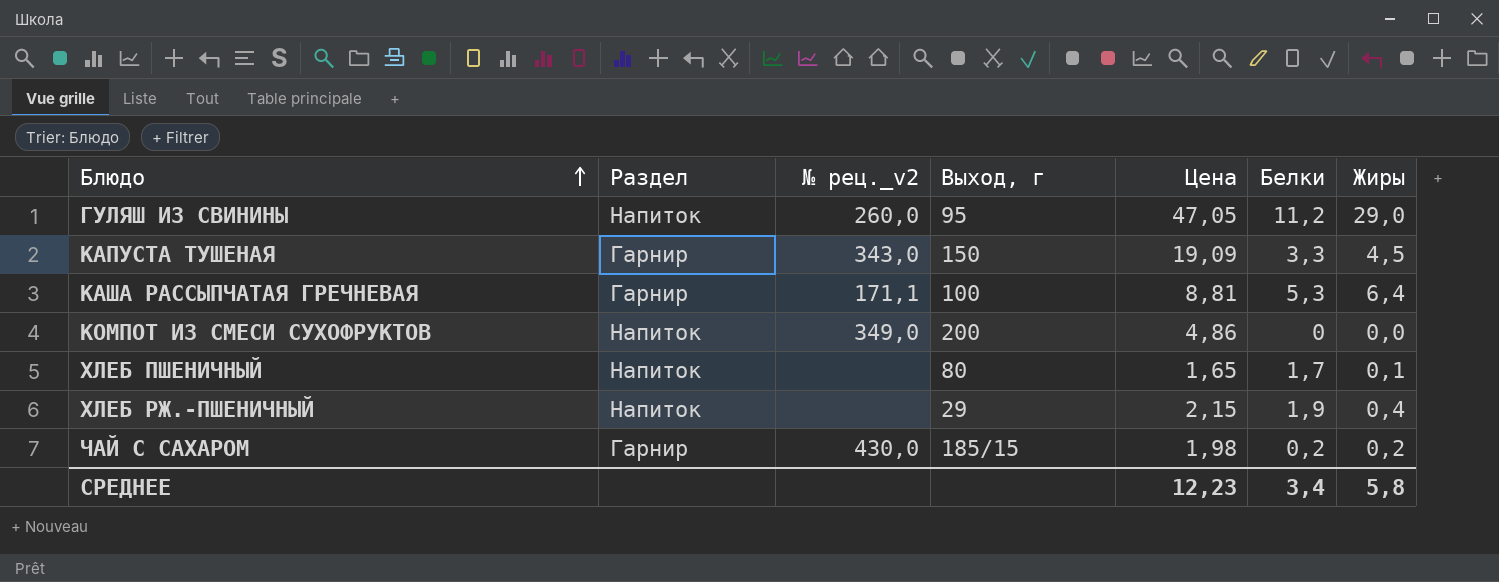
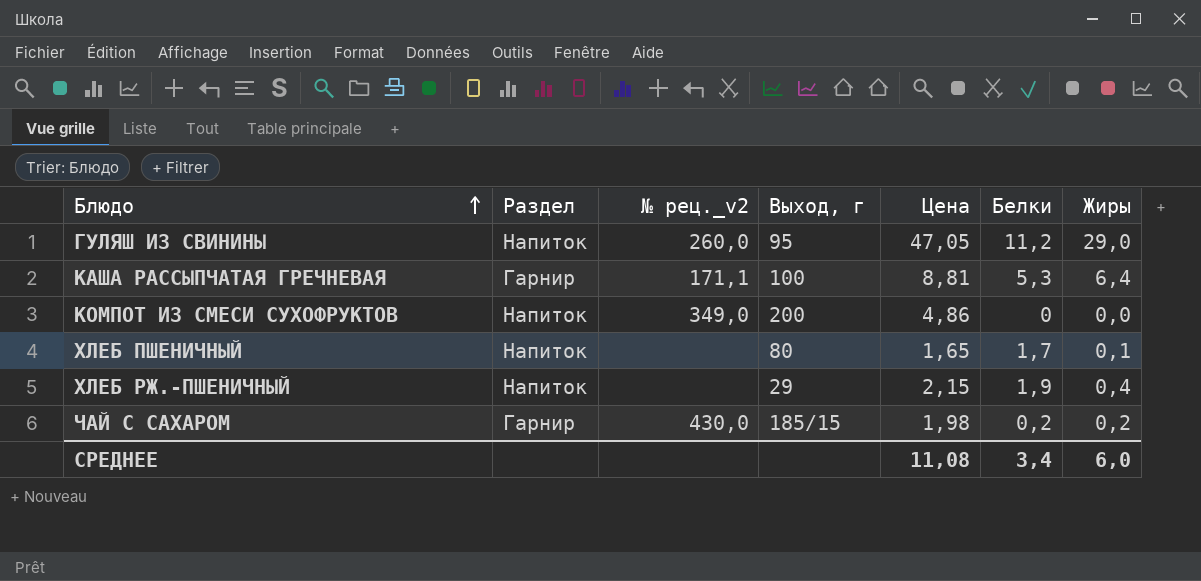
row КАПУСТА ТУШЕНАЯ: Гарнир | 343,0 | 150 | 19,09 | 3,3 | 4,5 -> none
СРЕДНЕЕ | Цена: 12,23 -> 11,08
СРЕДНЕЕ | Жиры: 5,8 -> 6,0

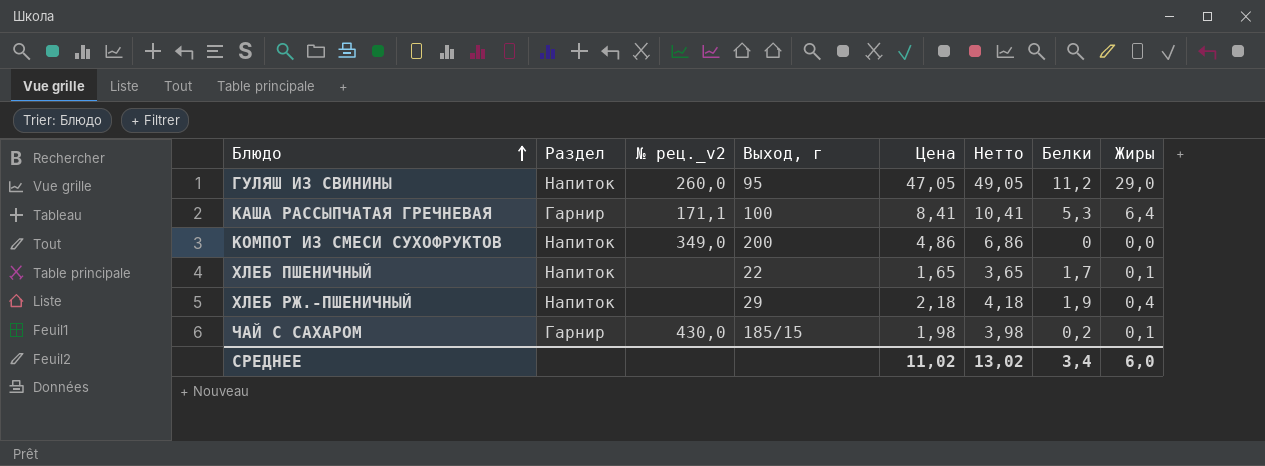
column Нетто | formula: none -> [Цена] + 2
КАША РАССЫПЧАТАЯ ГРЕЧНЕВАЯ | Цена: 8,81 -> 8,41
ХЛЕБ ПШЕНИЧНЫЙ | Выход, г: 80 -> 22
ХЛЕБ РЖ.-ПШЕНИЧНЫЙ | Цена: 2,15 -> 2,18
ЧАЙ С САХАРОМ | Жиры: 0,2 -> 0,1
СРЕДНЕЕ | Цена: 11,08 -> 11,02

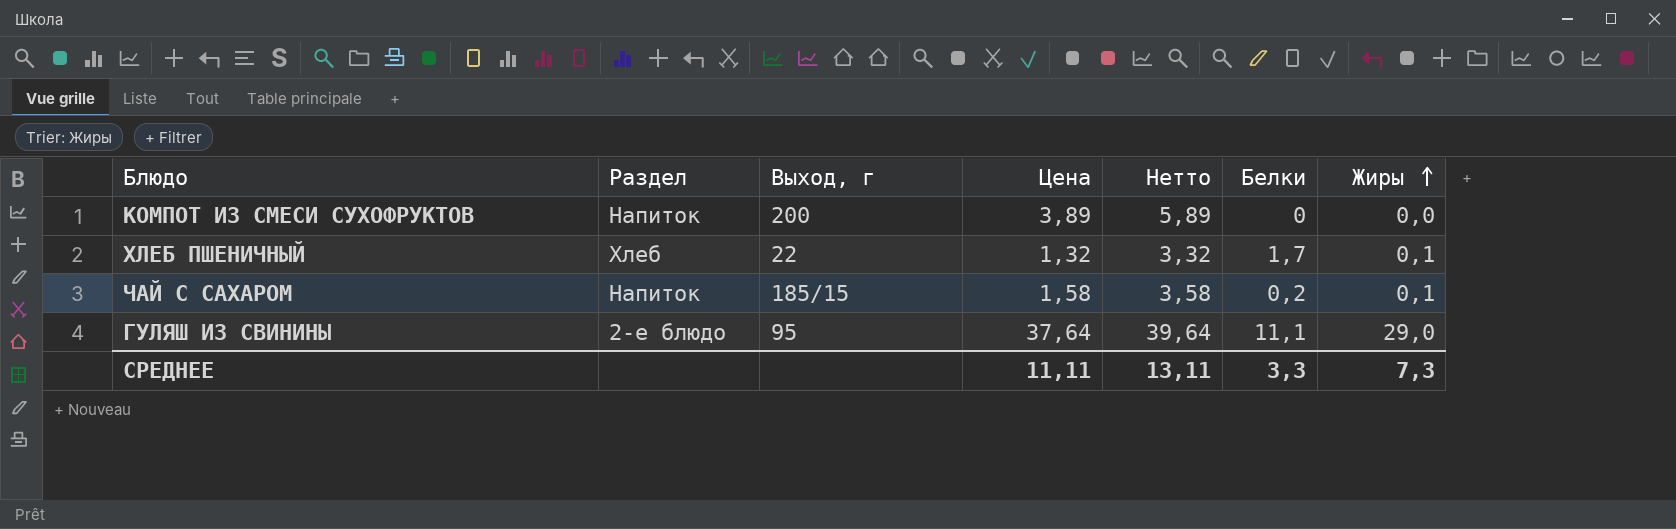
row order: Блюдо ascending -> Жиры ascending
column № рец._v2 | position: 3 -> none
row КАША РАССЫПЧАТАЯ ГРЕЧНЕВАЯ: Гарнир | 171,1 | 100 | 8,41 | 10,41 | 5,3 | 6,4 -> none
row ХЛЕБ РЖ.-ПШЕНИЧНЫЙ: Напиток | none | 29 | 2,18 | 4,18 | 1,9 | 0,4 -> none
КОМПОТ ИЗ СМЕСИ СУХОФРУКТОВ | Цена: 4,86 -> 3,89
КОМПОТ ИЗ СМЕСИ СУХОФРУКТОВ | Нетто: 6,86 -> 5,89
ХЛЕБ ПШЕНИЧНЫЙ | Раздел: Напиток -> Хлеб
ХЛЕБ ПШЕНИЧНЫЙ | Цена: 1,65 -> 1,32
ХЛЕБ ПШЕНИЧНЫЙ | Нетто: 3,65 -> 3,32
ЧАЙ С САХАРОМ | Раздел: Гарнир -> Напиток
ЧАЙ С САХАРОМ | Цена: 1,98 -> 1,58
ЧАЙ С САХАРОМ | Нетто: 3,98 -> 3,58
ГУЛЯШ ИЗ СВИНИНЫ | Раздел: Напиток -> 2-е блюдо
ГУЛЯШ ИЗ СВИНИНЫ | Цена: 47,05 -> 37,64
ГУЛЯШ ИЗ СВИНИНЫ | Нетто: 49,05 -> 39,64
ГУЛЯШ ИЗ СВИНИНЫ | Белки: 11,2 -> 11,1
СРЕДНЕЕ | Цена: 11,02 -> 11,11
СРЕДНЕЕ | Нетто: 13,02 -> 13,11
СРЕДНЕЕ | Белки: 3,4 -> 3,3
СРЕДНЕЕ | Жиры: 6,0 -> 7,3

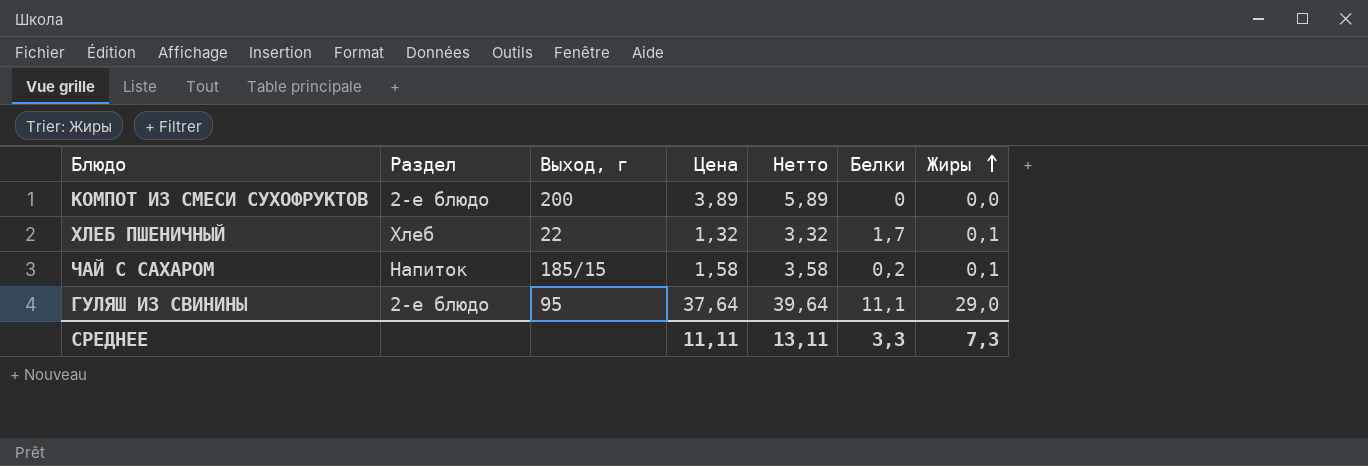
КОМПОТ ИЗ СМЕСИ СУХОФРУКТОВ | Раздел: Напиток -> 2-е блюдо

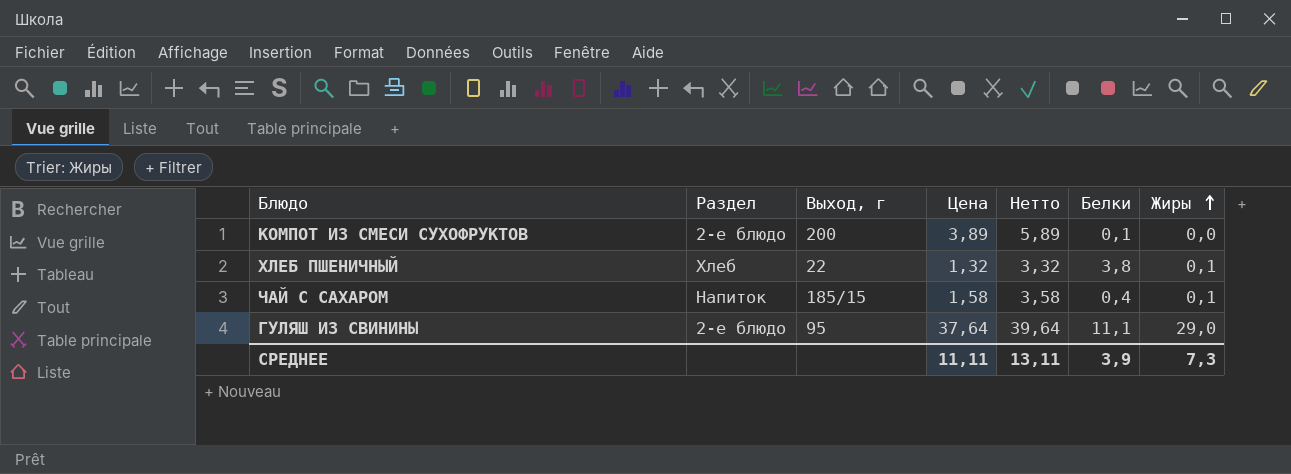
КОМПОТ ИЗ СМЕСИ СУХОФРУКТОВ | Белки: 0 -> 0,1
ХЛЕБ ПШЕНИЧНЫЙ | Белки: 1,7 -> 3,8
ЧАЙ С САХАРОМ | Белки: 0,2 -> 0,4
СРЕДНЕЕ | Белки: 3,3 -> 3,9

